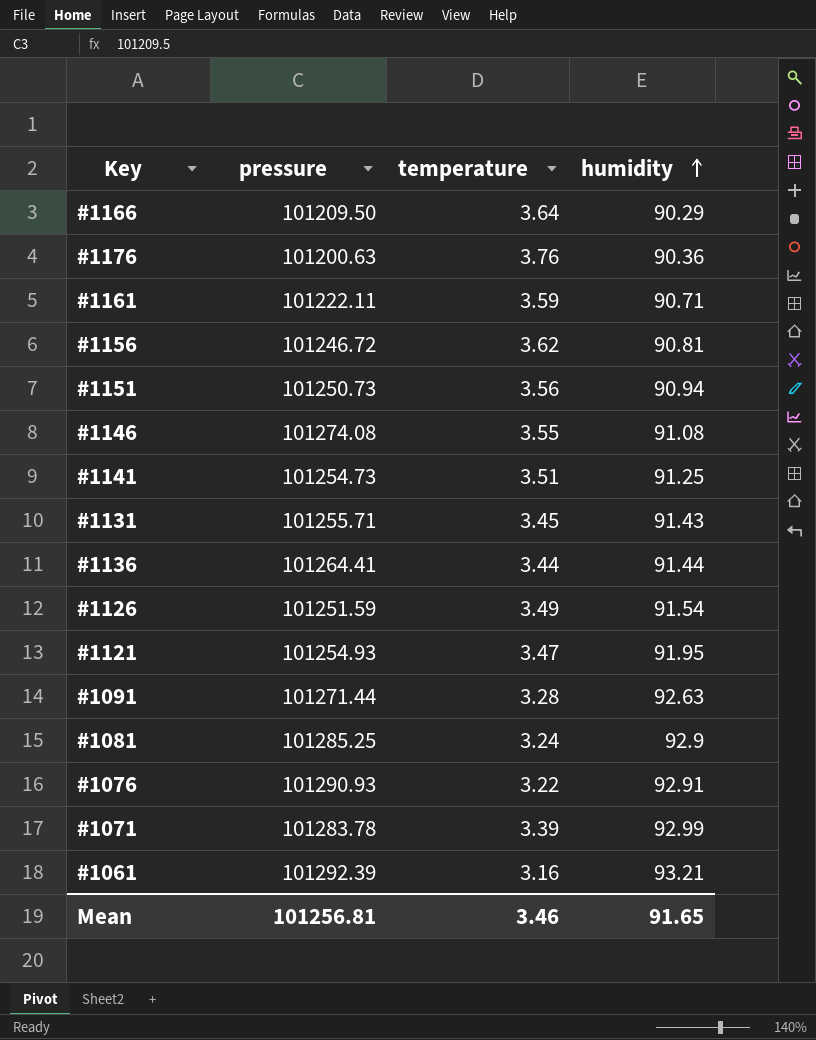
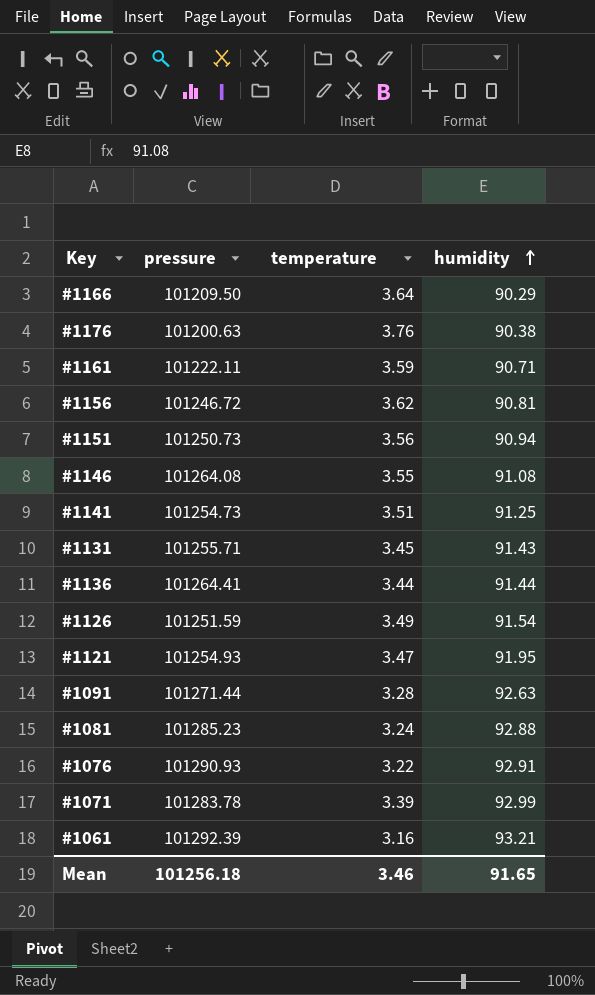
#1176 | humidity: 90.36 -> 90.38
#1146 | pressure: 101274.08 -> 101264.08
#1081 | pressure: 101285.25 -> 101285.23
#1081 | humidity: 92.9 -> 92.88
Mean | pressure: 101256.81 -> 101256.18

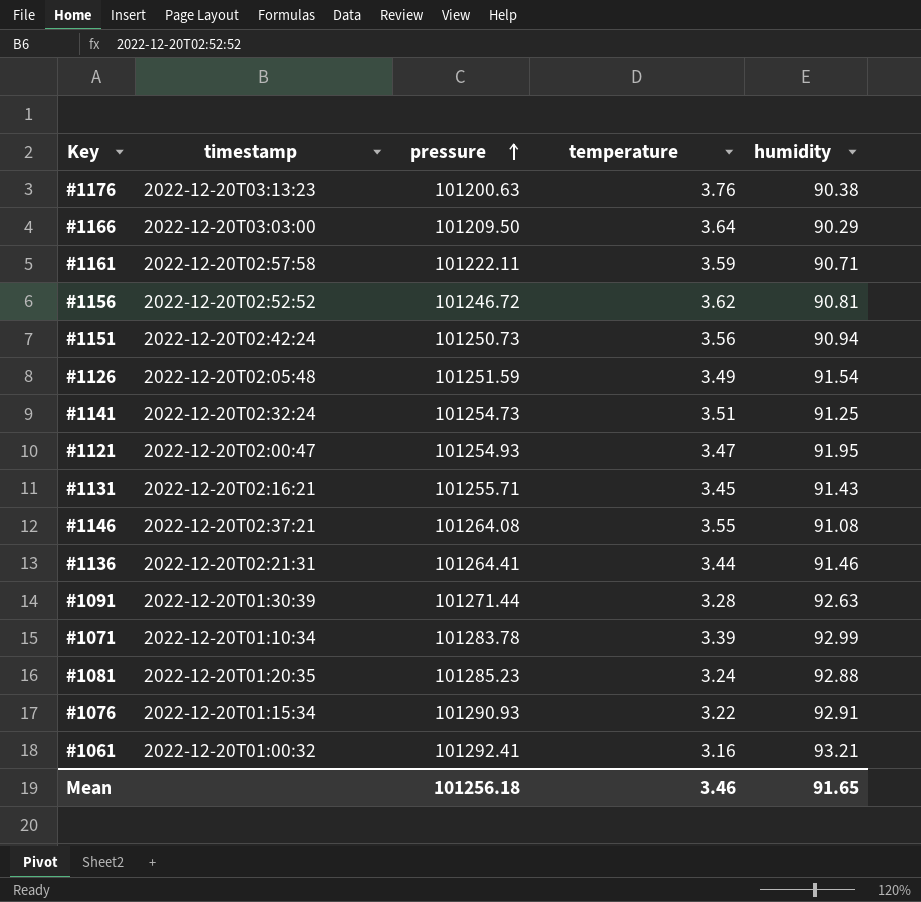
row order: humidity ascending -> pressure ascending
column timestamp | position: none -> 2
#1136 | humidity: 91.44 -> 91.46
#1061 | pressure: 101292.39 -> 101292.41

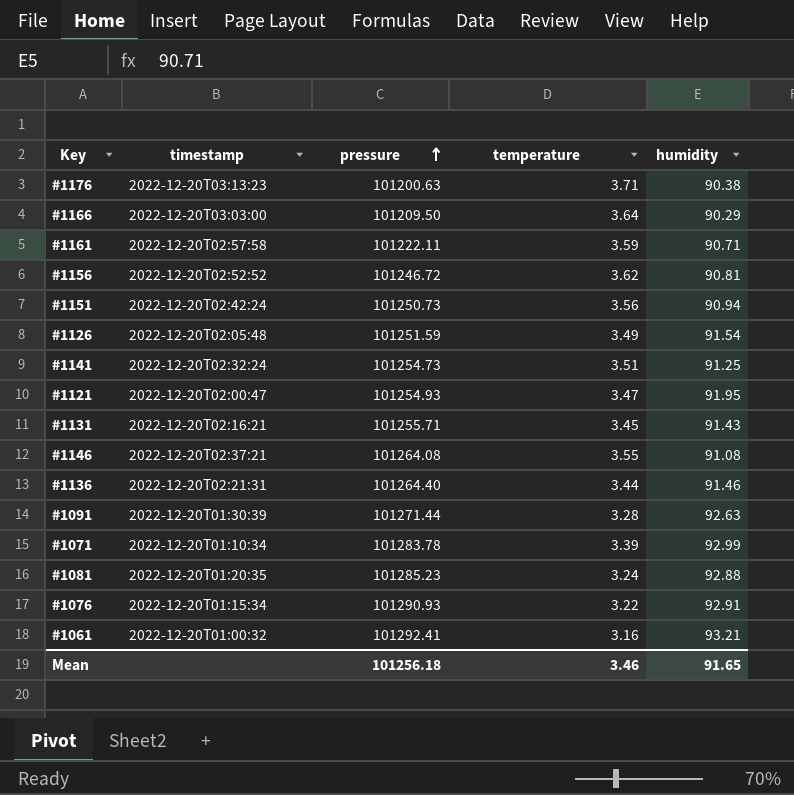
#1176 | temperature: 3.76 -> 3.71
#1136 | pressure: 101264.41 -> 101264.40

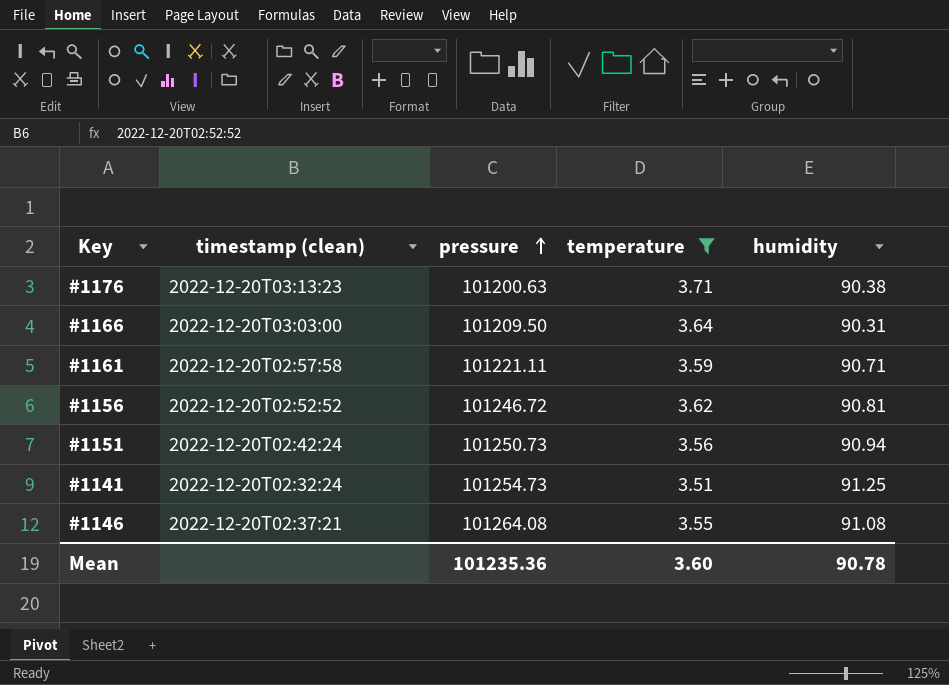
filter: none -> temperature >= 3.51
column name: timestamp -> timestamp (clean)
#1166 | humidity: 90.29 -> 90.31
#1161 | pressure: 101222.11 -> 101221.11
Mean | pressure: 101256.18 -> 101235.36
Mean | temperature: 3.46 -> 3.60
Mean | humidity: 91.65 -> 90.78

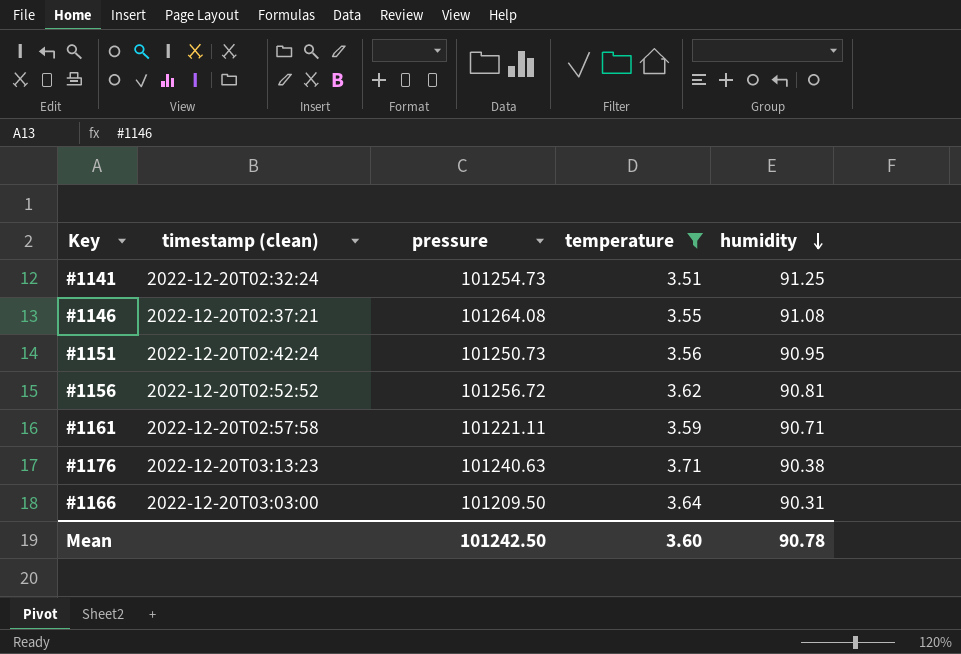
row order: pressure ascending -> humidity descending
#1151 | humidity: 90.94 -> 90.95
#1156 | pressure: 101246.72 -> 101256.72
#1176 | pressure: 101200.63 -> 101240.63
Mean | pressure: 101235.36 -> 101242.50

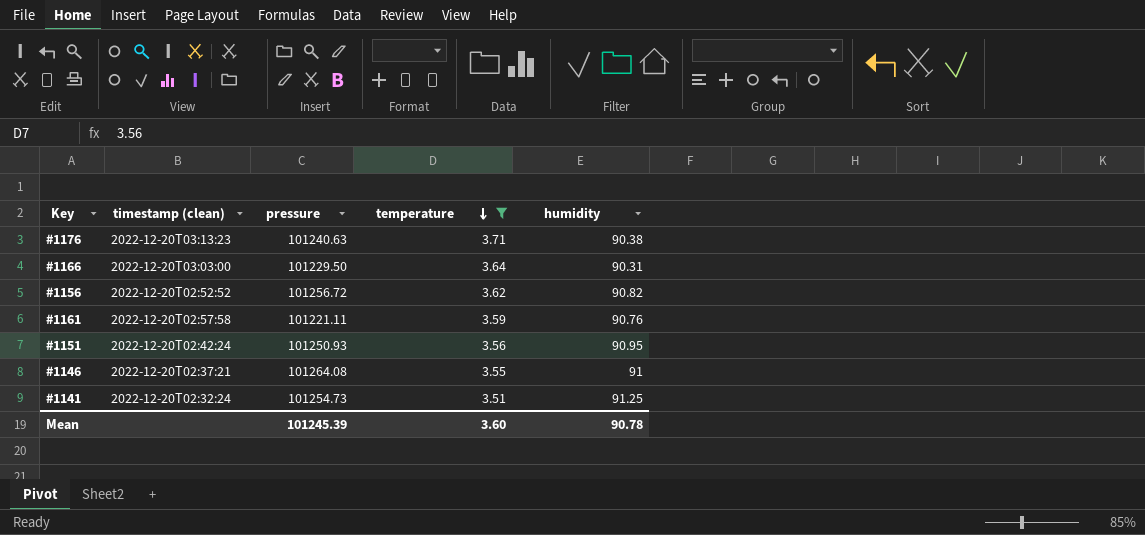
row order: humidity descending -> temperature descending
#1166 | pressure: 101209.50 -> 101229.50
#1156 | humidity: 90.81 -> 90.82
#1161 | humidity: 90.71 -> 90.76
#1151 | pressure: 101250.73 -> 101250.93
#1146 | humidity: 91.08 -> 91
Mean | pressure: 101242.50 -> 101245.39

